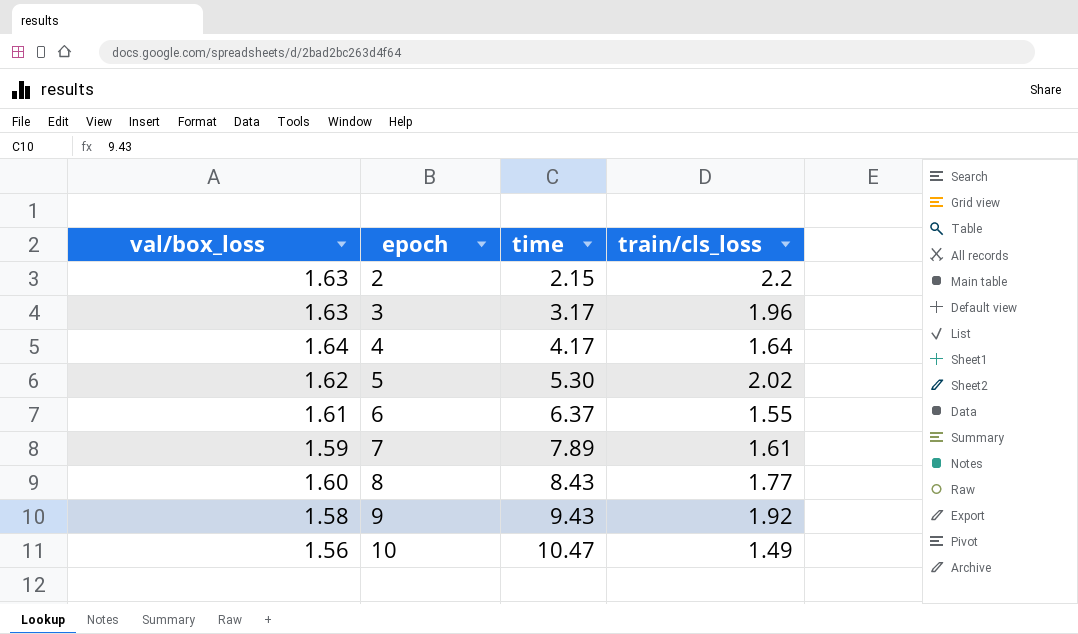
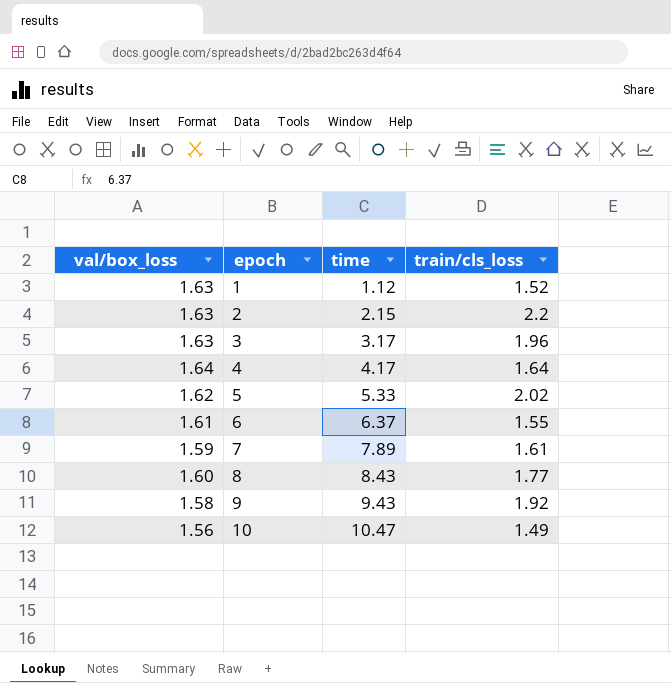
row 1: none -> 1.63 | 1.12 | 1.52
5 | time: 5.30 -> 5.33

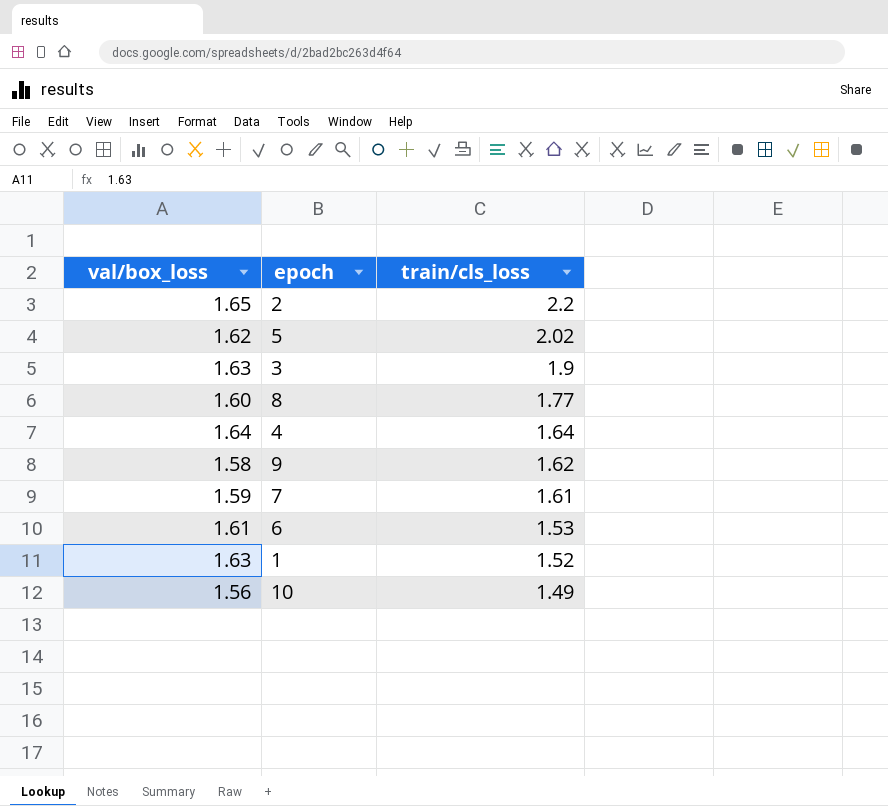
row order: epoch ascending -> train/cls_loss descending
column time | position: 3 -> none
2 | val/box_loss: 1.63 -> 1.65
3 | train/cls_loss: 1.96 -> 1.9
9 | train/cls_loss: 1.92 -> 1.62
6 | train/cls_loss: 1.55 -> 1.53

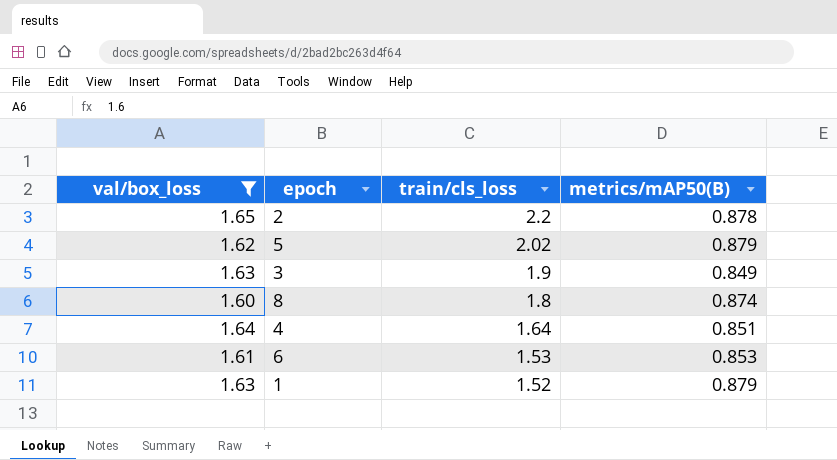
filter: none -> val/box_loss >= 1.60
column metrics/mAP50(B) | position: none -> 4
8 | train/cls_loss: 1.77 -> 1.8

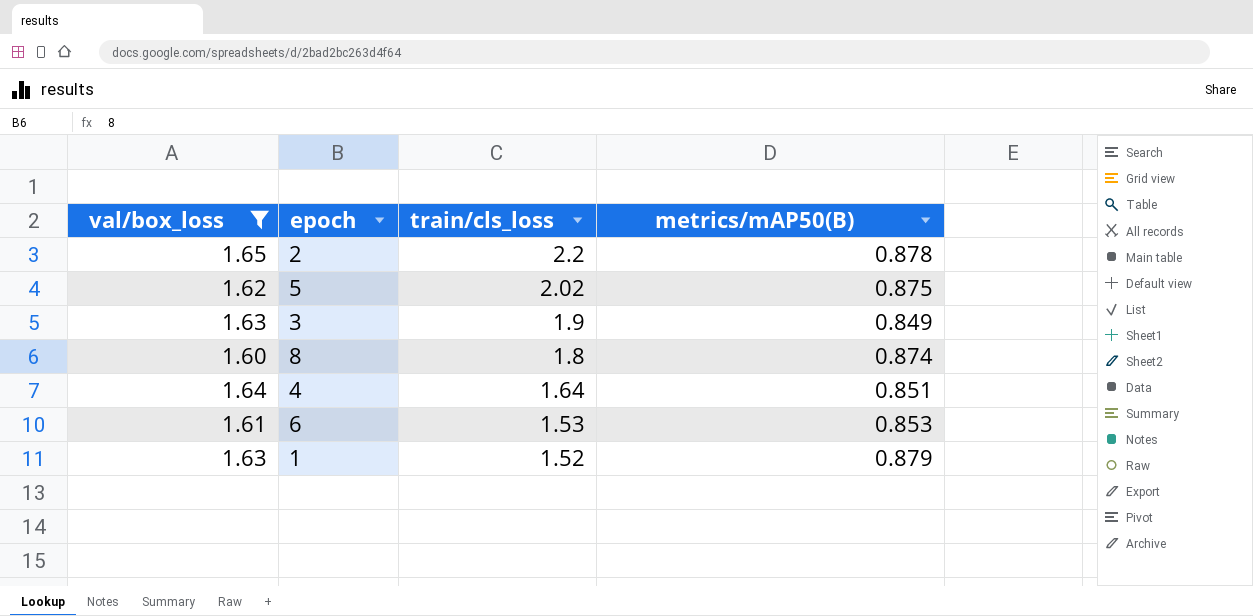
5 | metrics/mAP50(B): 0.879 -> 0.875

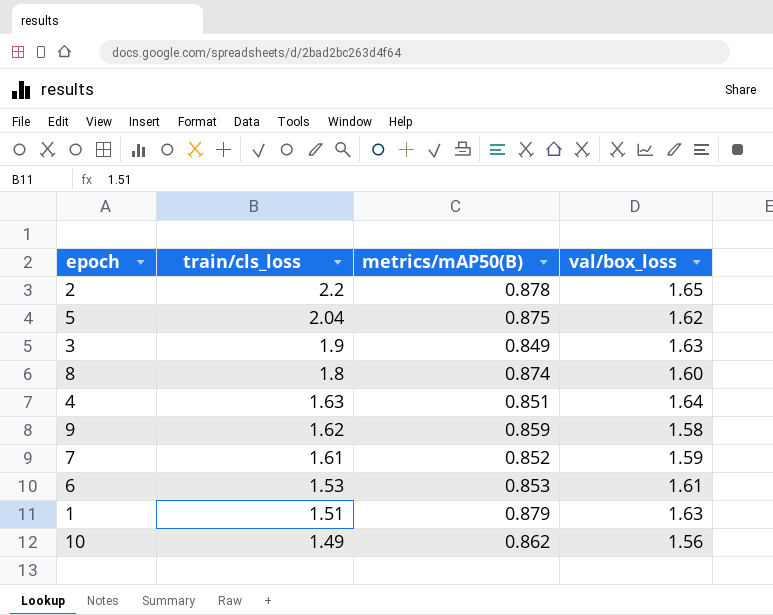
filter: val/box_loss >= 1.60 -> none
column val/box_loss | position: 1 -> 4
5 | train/cls_loss: 2.02 -> 2.04
4 | train/cls_loss: 1.64 -> 1.63
1 | train/cls_loss: 1.52 -> 1.51

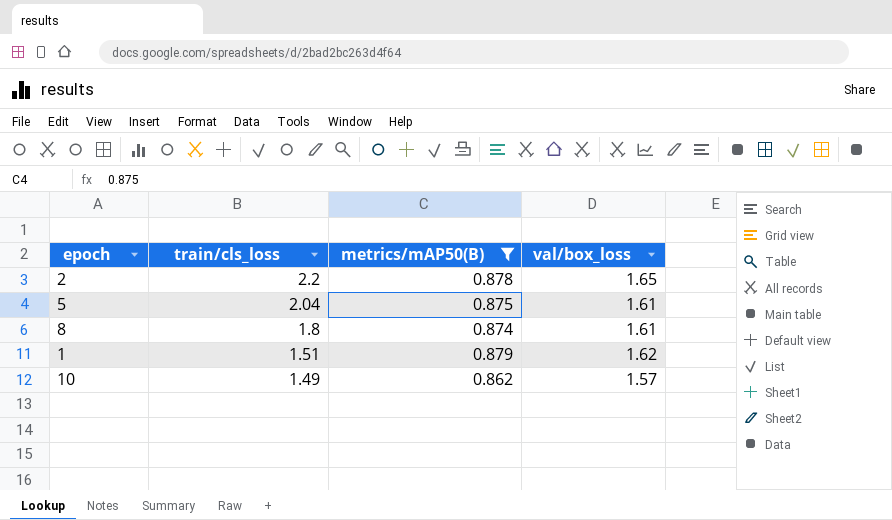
filter: none -> metrics/mAP50(B) >= 0.862
5 | val/box_loss: 1.62 -> 1.61
8 | val/box_loss: 1.60 -> 1.61
1 | val/box_loss: 1.63 -> 1.62
10 | val/box_loss: 1.56 -> 1.57

